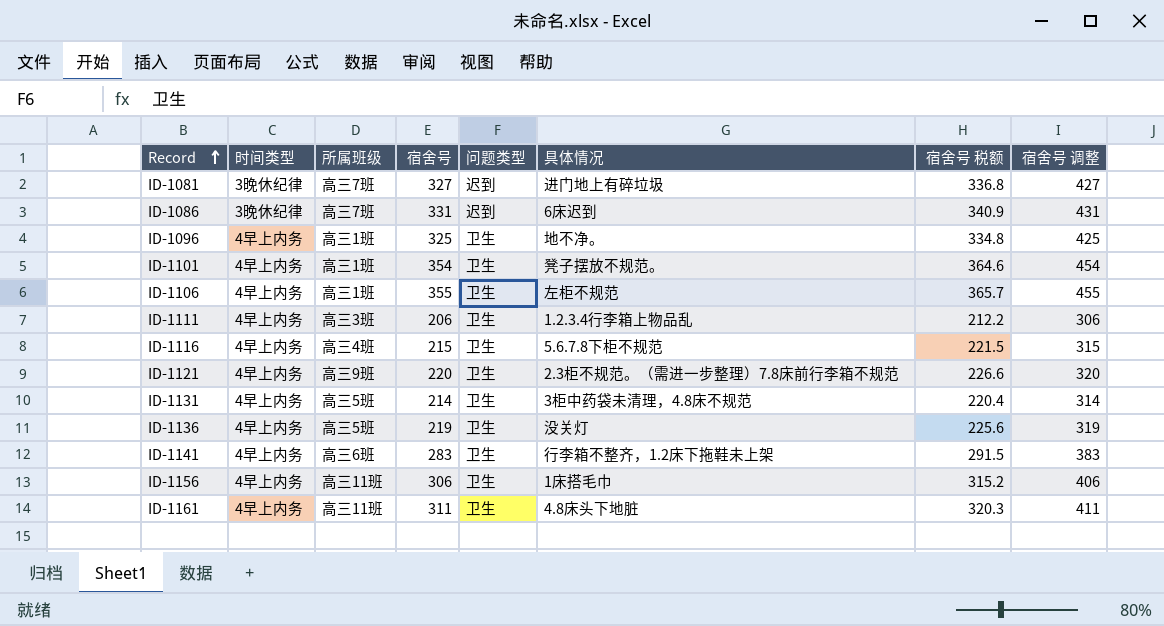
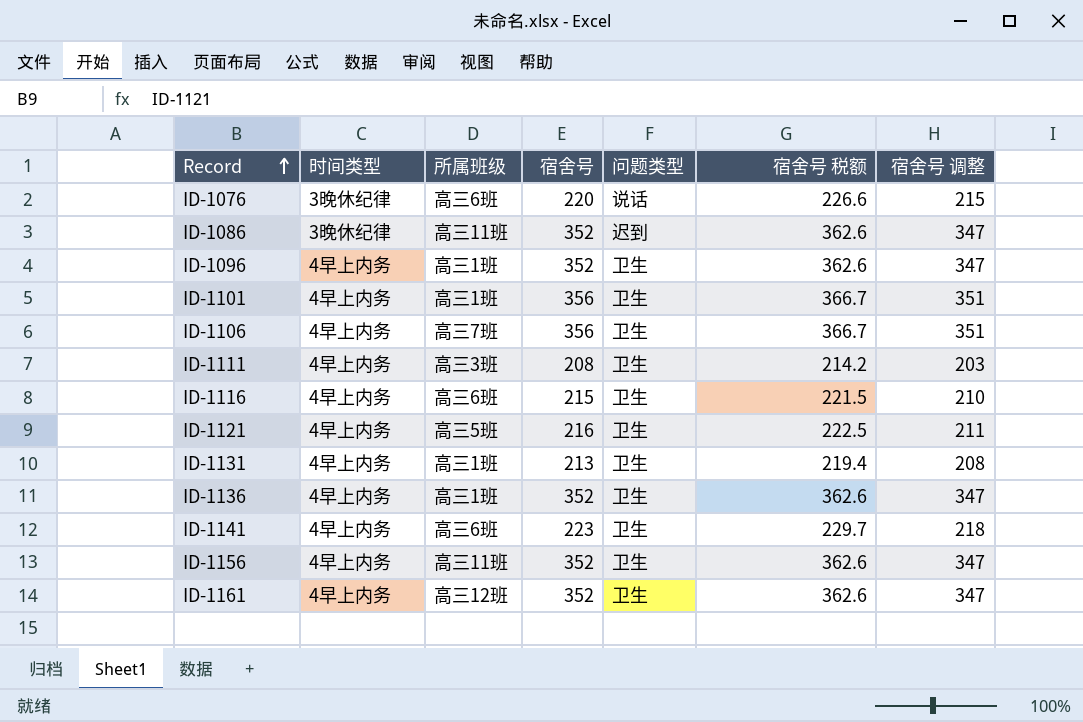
column 具体情况 | position: 6 -> none
column 宿舍号 调整 | formula: [宿舍号] + 100 -> [宿舍号] - 5
row ID-1081: 3晚休纪律 | 高三7班 | 327 | 迟到 | 进门地上有碎垃圾 | 336.8 | 427 -> none
row ID-1076: none -> 3晚休纪律 | 高三6班 | 220 | 说话 | 226.6 | 215
ID-1086 | 所属班级: 高三7班 -> 高三11班
ID-1086 | 宿舍号: 331 -> 352
ID-1086 | 宿舍号 税额: 340.9 -> 362.6
ID-1096 | 宿舍号: 325 -> 352
ID-1096 | 宿舍号 税额: 334.8 -> 362.6
ID-1101 | 宿舍号: 354 -> 356
ID-1101 | 宿舍号 税额: 364.6 -> 366.7
ID-1106 | 所属班级: 高三1班 -> 高三7班
ID-1106 | 宿舍号: 355 -> 356
ID-1106 | 宿舍号 税额: 365.7 -> 366.7
ID-1111 | 宿舍号: 206 -> 208
ID-1111 | 宿舍号 税额: 212.2 -> 214.2
ID-1116 | 所属班级: 高三4班 -> 高三6班
ID-1121 | 所属班级: 高三9班 -> 高三5班
ID-1121 | 宿舍号: 220 -> 216
ID-1121 | 宿舍号 税额: 226.6 -> 222.5
ID-1131 | 所属班级: 高三5班 -> 高三1班
ID-1131 | 宿舍号: 214 -> 213
ID-1131 | 宿舍号 税额: 220.4 -> 219.4
ID-1136 | 所属班级: 高三5班 -> 高三1班
ID-1136 | 宿舍号: 219 -> 352
ID-1136 | 宿舍号 税额: 225.6 -> 362.6
ID-1141 | 宿舍号: 283 -> 223
ID-1141 | 宿舍号 税额: 291.5 -> 229.7
ID-1156 | 宿舍号: 306 -> 352
ID-1156 | 宿舍号 税额: 315.2 -> 362.6
ID-1161 | 所属班级: 高三11班 -> 高三12班
ID-1161 | 宿舍号: 311 -> 352
ID-1161 | 宿舍号 税额: 320.3 -> 362.6

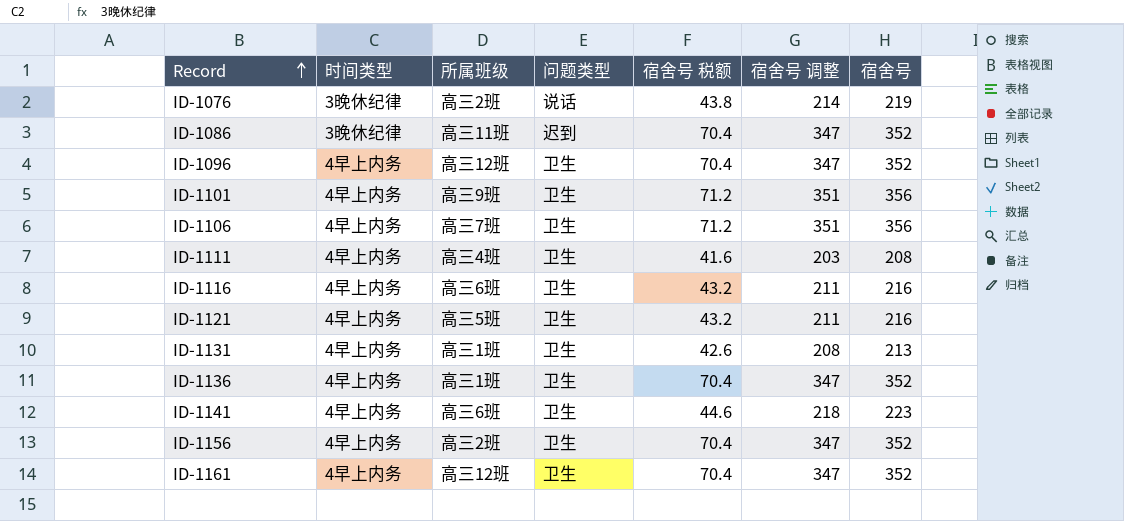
column 宿舍号 税额 | formula: [宿舍号] * 1.03 -> [宿舍号] * 0.2
column 宿舍号 | position: 4 -> 7
ID-1076 | 所属班级: 高三6班 -> 高三2班
ID-1076 | 宿舍号 调整: 215 -> 214
ID-1076 | 宿舍号: 220 -> 219
ID-1096 | 所属班级: 高三1班 -> 高三12班
ID-1101 | 所属班级: 高三1班 -> 高三9班
ID-1111 | 所属班级: 高三3班 -> 高三4班
ID-1116 | 宿舍号 调整: 210 -> 211
ID-1116 | 宿舍号: 215 -> 216
ID-1156 | 所属班级: 高三11班 -> 高三2班

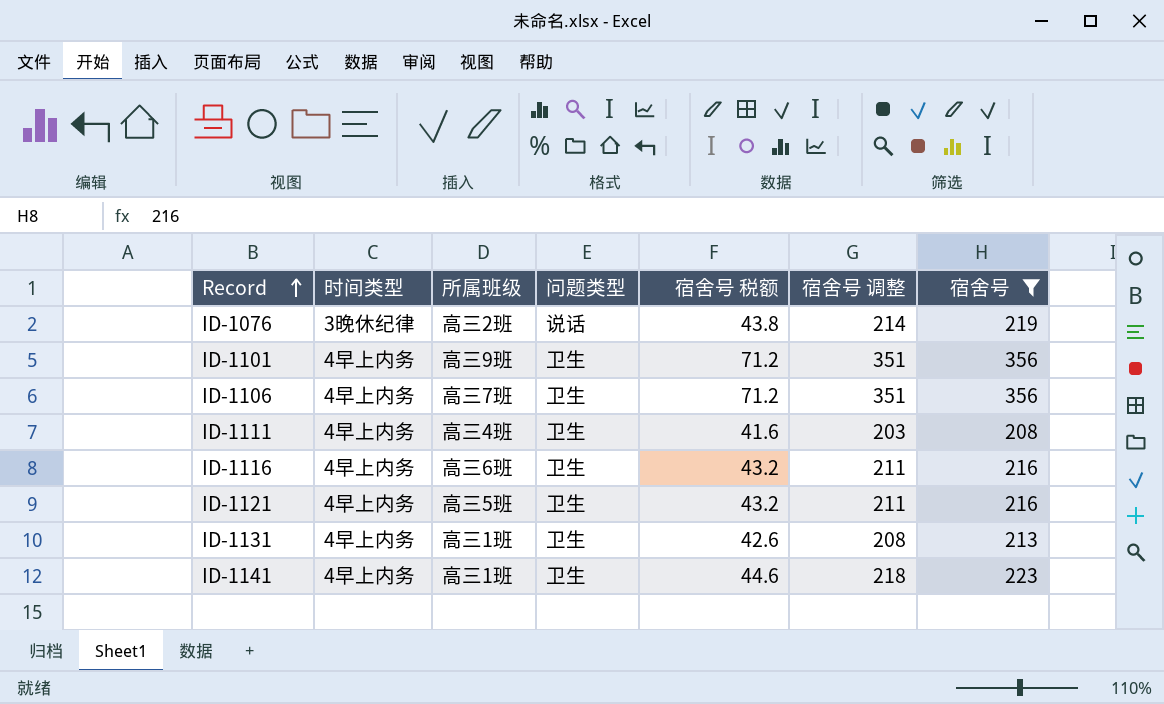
filter: none -> 宿舍号 != 352
ID-1141 | 所属班级: 高三6班 -> 高三1班

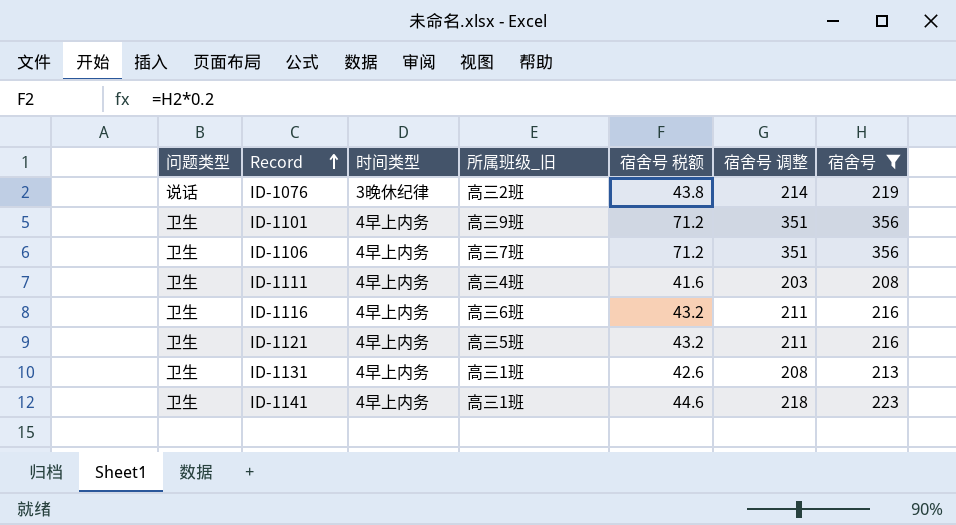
column 问题类型 | position: 4 -> 1
column name: 所属班级 -> 所属班级_旧

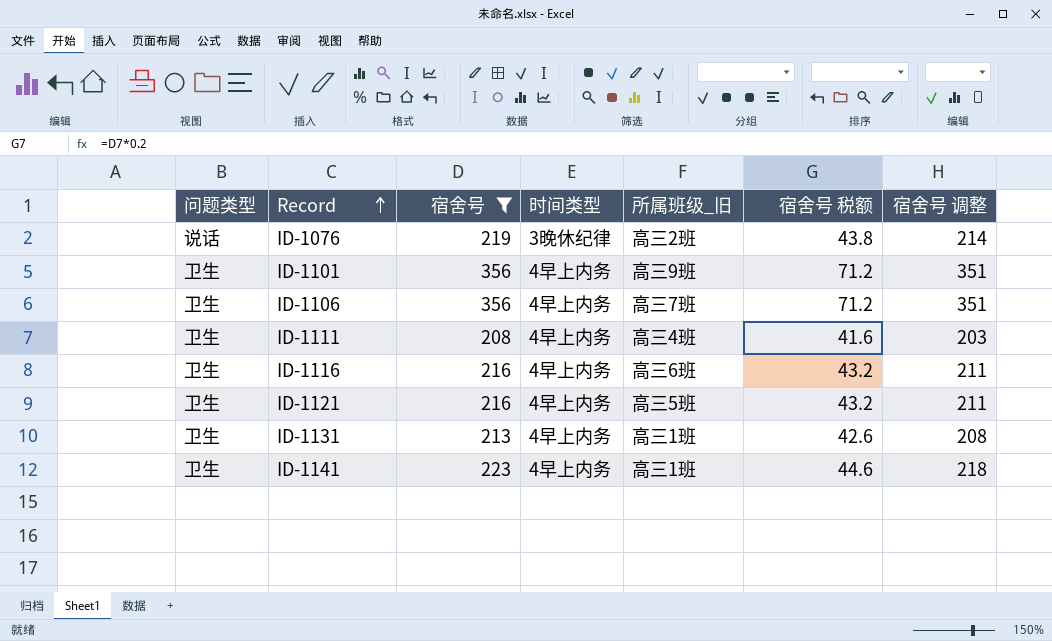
column 宿舍号 | position: 7 -> 3

